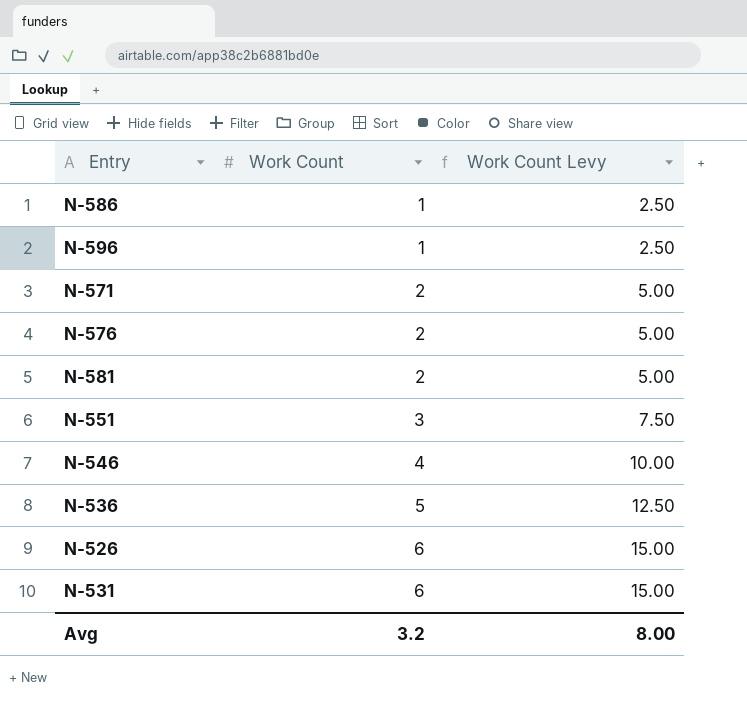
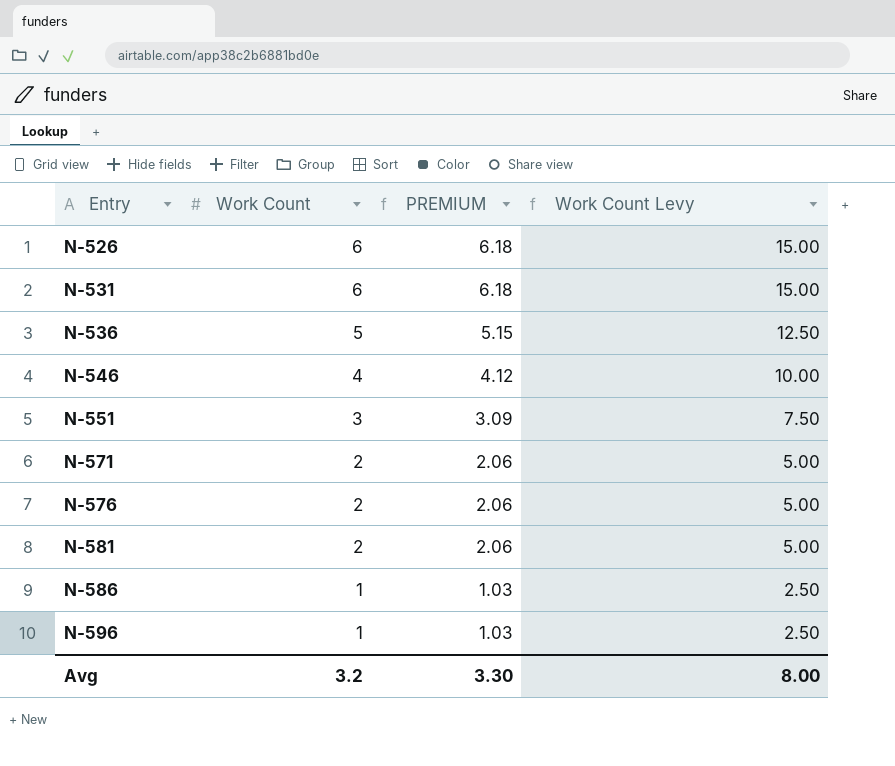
row order: Work Count ascending -> Entry ascending
column PREMIUM | formula: none -> [Work Count] * 1.03

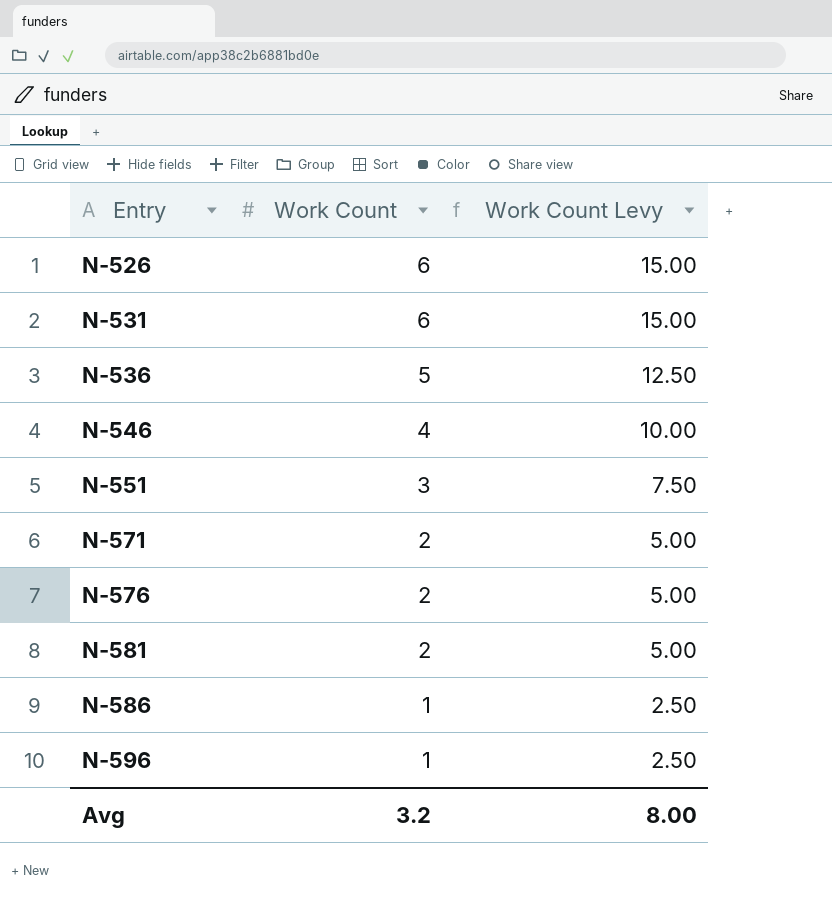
column PREMIUM | formula: [Work Count] * 1.03 -> none

